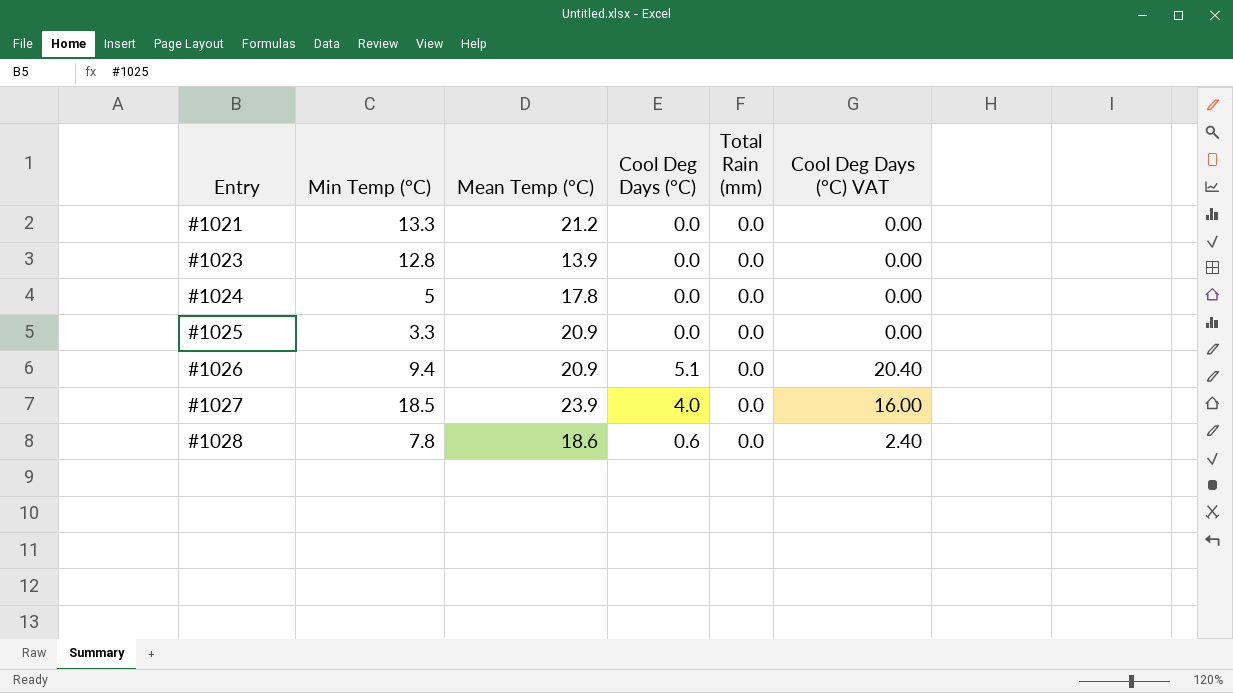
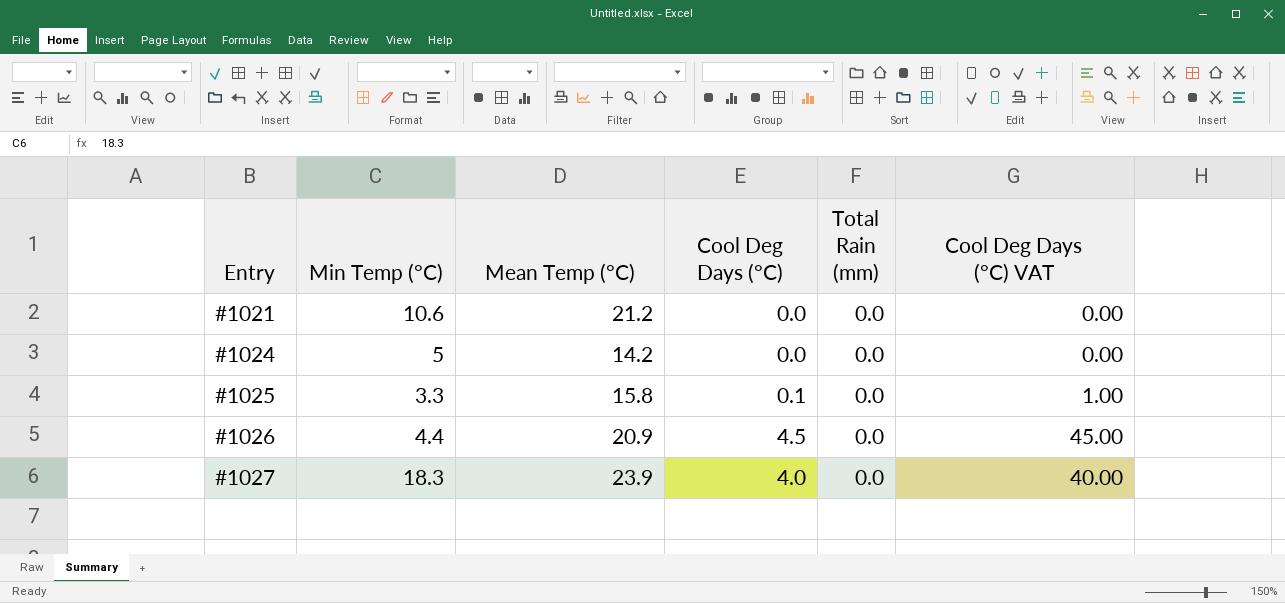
column Cool Deg Days (°C) VAT | formula: [Cool Deg Days (°C)] * 4 -> [Cool Deg Days (°C)] * 10
row #1023: 12.8 | 13.9 | 0.0 | 0.0 | 0.00 -> none
row #1028: 7.8 | 18.6 | 0.6 | 0.0 | 2.40 -> none
#1021 | Min Temp (°C): 13.3 -> 10.6
#1024 | Mean Temp (°C): 17.8 -> 14.2
#1025 | Mean Temp (°C): 20.9 -> 15.8
#1025 | Cool Deg Days (°C): 0.0 -> 0.1
#1026 | Min Temp (°C): 9.4 -> 4.4
#1026 | Cool Deg Days (°C): 5.1 -> 4.5
#1027 | Min Temp (°C): 18.5 -> 18.3

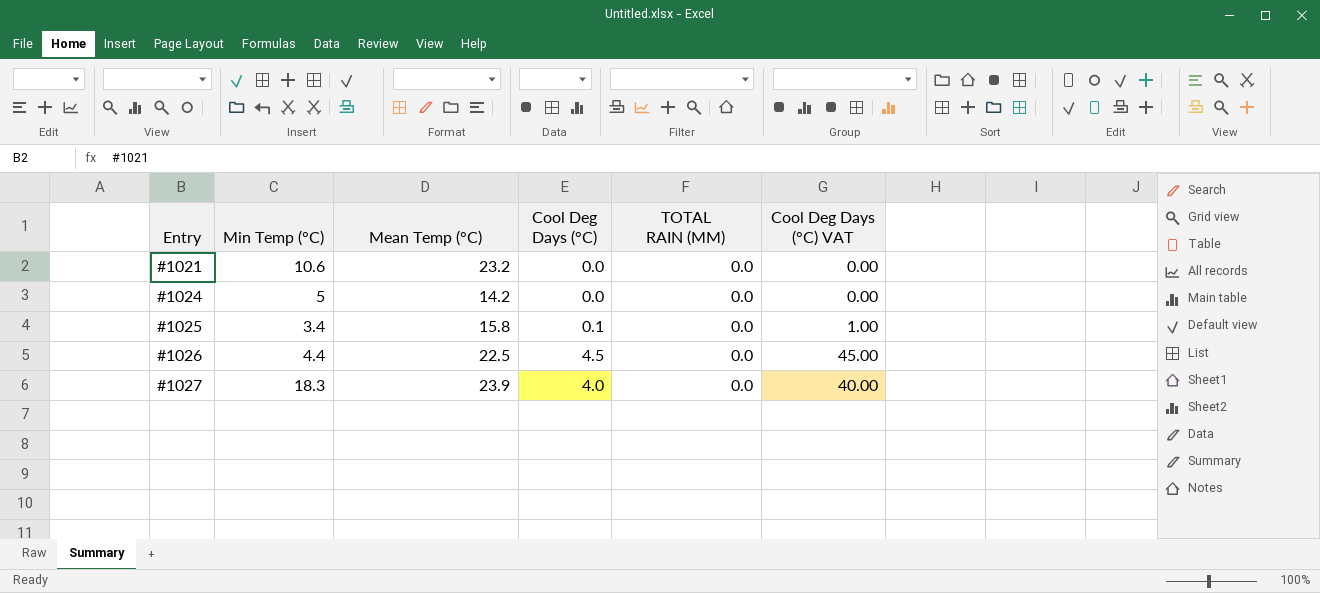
column name: Total Rain (mm) -> TOTAL RAIN (MM)
#1021 | Mean Temp (°C): 21.2 -> 23.2
#1025 | Min Temp (°C): 3.3 -> 3.4
#1026 | Mean Temp (°C): 20.9 -> 22.5

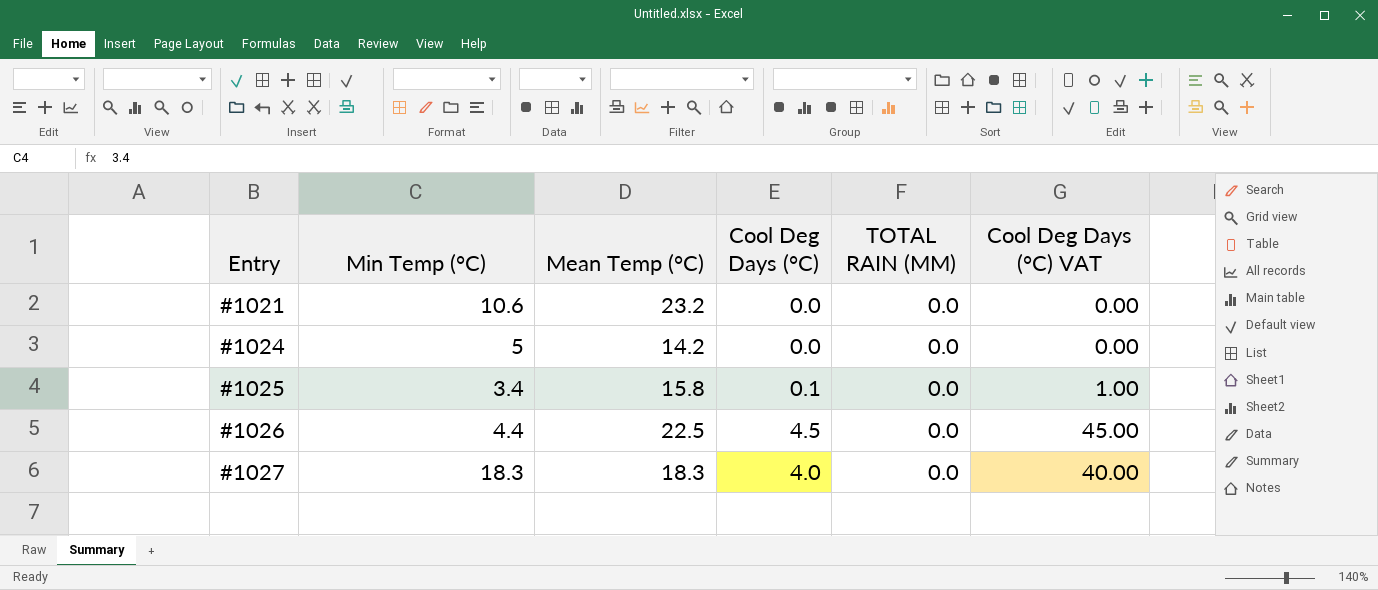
#1027 | Mean Temp (°C): 23.9 -> 18.3

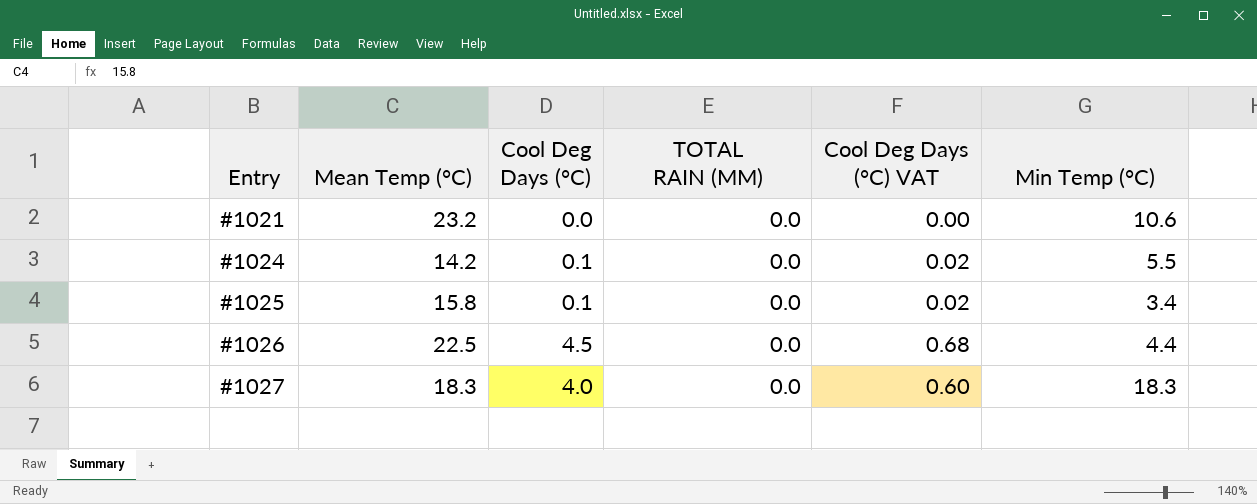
column Cool Deg Days (°C) VAT | formula: [Cool Deg Days (°C)] * 10 -> [Cool Deg Days (°C)] * 0.15
column Min Temp (°C) | position: 2 -> 6
#1024 | Cool Deg Days (°C): 0.0 -> 0.1
#1024 | Min Temp (°C): 5 -> 5.5

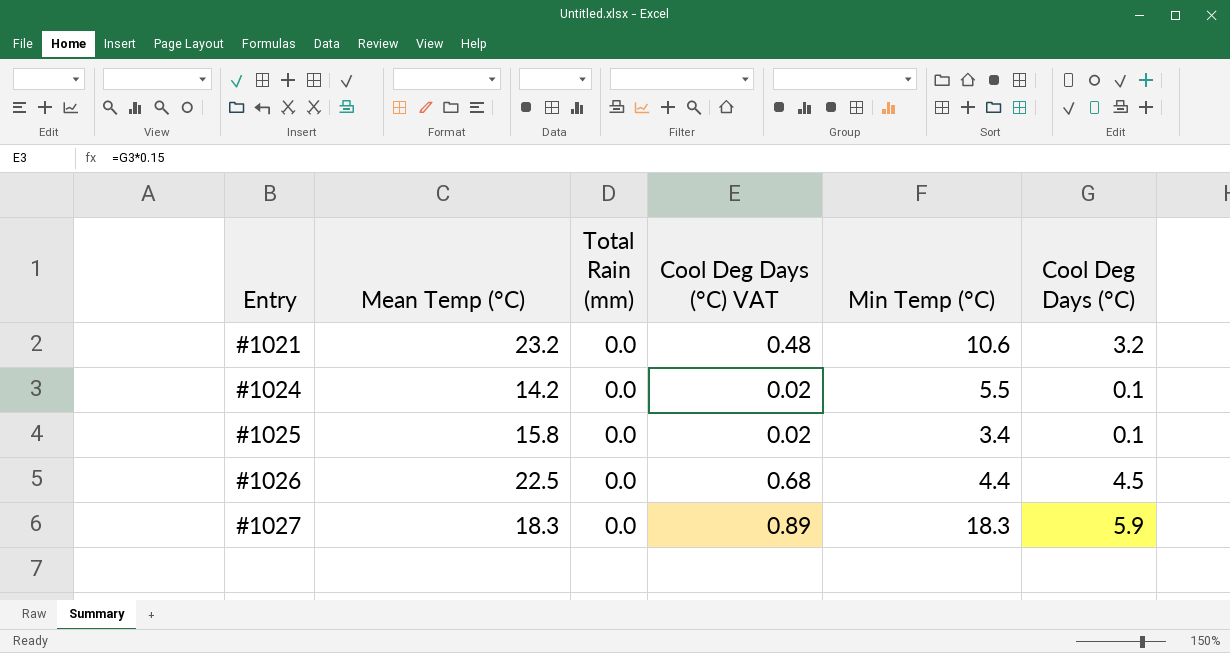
column name: TOTAL RAIN (MM) -> Total Rain (mm)
column Cool Deg Days (°C) | position: 3 -> 6
#1021 | Cool Deg Days (°C) VAT: 0.00 -> 0.48
#1021 | Cool Deg Days (°C): 0.0 -> 3.2
#1027 | Cool Deg Days (°C) VAT: 0.60 -> 0.89
#1027 | Cool Deg Days (°C): 4.0 -> 5.9

